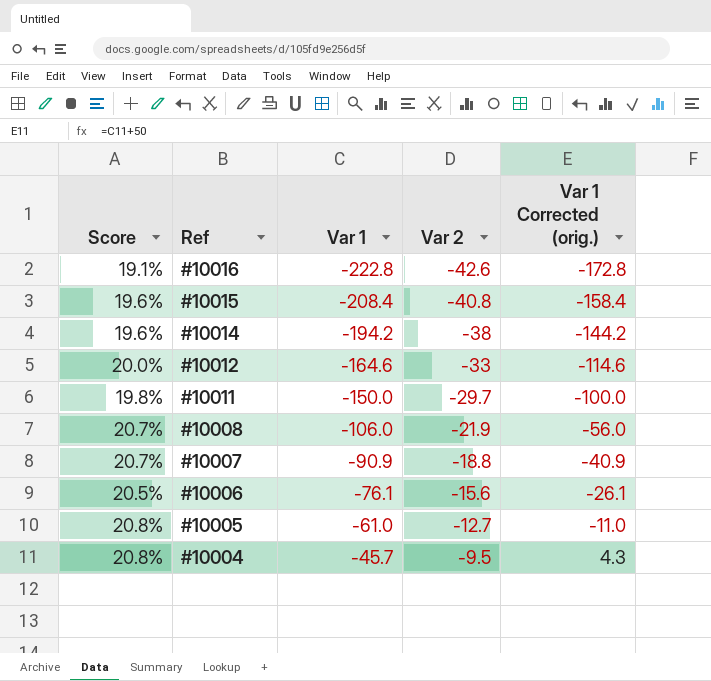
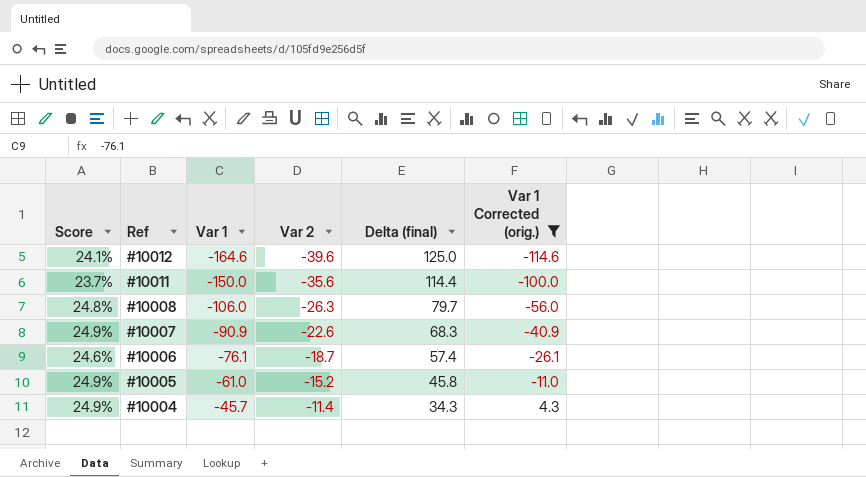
filter: none -> Var 1 Corrected (orig.) >= -114.6
column Delta (final) | formula: none -> [Var 2] - [Var 1]
#10012 | Score: 20.0% -> 24.1%
#10012 | Var 2: -33 -> -39.6
#10011 | Score: 19.8% -> 23.7%
#10011 | Var 2: -29.7 -> -35.6
#10008 | Score: 20.7% -> 24.8%
#10008 | Var 2: -21.9 -> -26.3
#10007 | Score: 20.7% -> 24.9%
#10007 | Var 2: -18.8 -> -22.6
#10006 | Score: 20.5% -> 24.6%
#10006 | Var 2: -15.6 -> -18.7
#10005 | Score: 20.8% -> 24.9%
#10005 | Var 2: -12.7 -> -15.2
#10004 | Score: 20.8% -> 24.9%
#10004 | Var 2: -9.5 -> -11.4

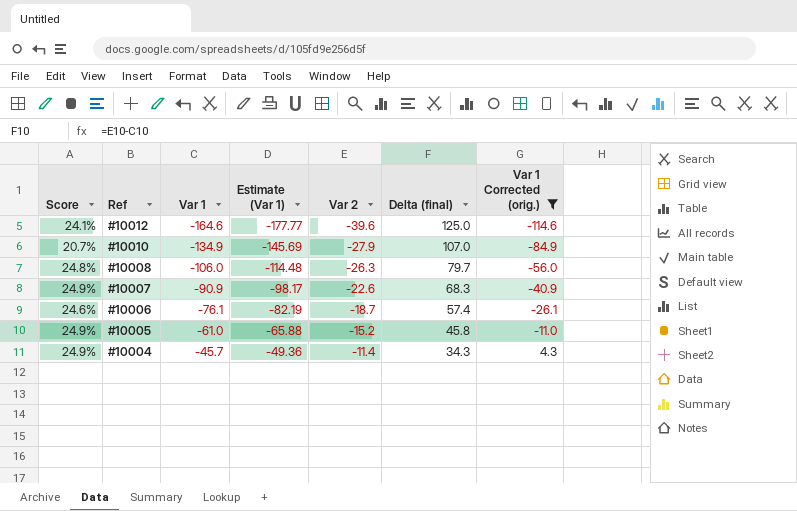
column Estimate (Var 1) | formula: none -> [Var 1] * 1.08
row #10011: 23.7% | -150.0 | -35.6 | 114.4 | -100.0 -> none
row #10010: none -> 20.7% | -134.9 | -145.69 | -27.9 | 107.0 | -84.9

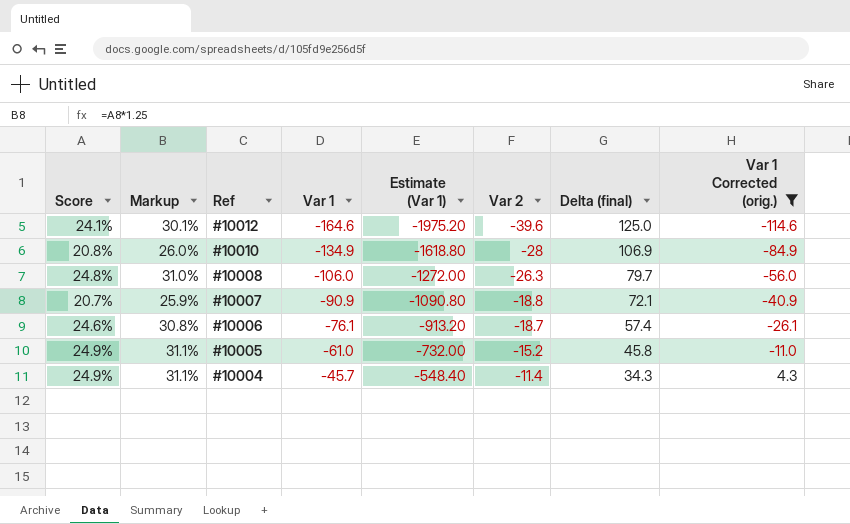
column Markup | formula: none -> [Score] * 1.25
column Estimate (Var 1) | formula: [Var 1] * 1.08 -> [Var 1] * 12
#10010 | Score: 20.7% -> 20.8%
#10010 | Var 2: -27.9 -> -28
#10010 | Delta (final): 107.0 -> 106.9
#10007 | Score: 24.9% -> 20.7%
#10007 | Var 2: -22.6 -> -18.8
#10007 | Delta (final): 68.3 -> 72.1

